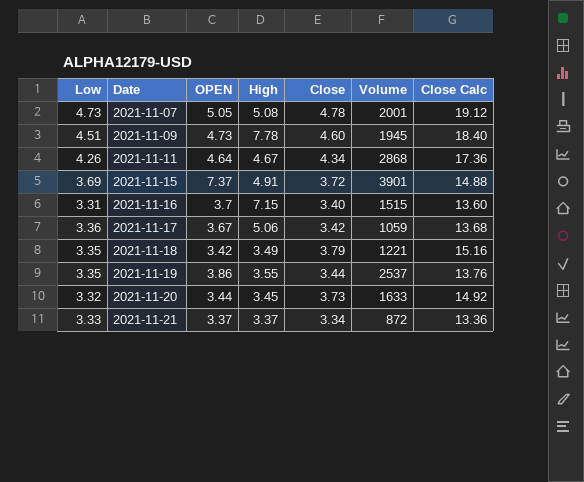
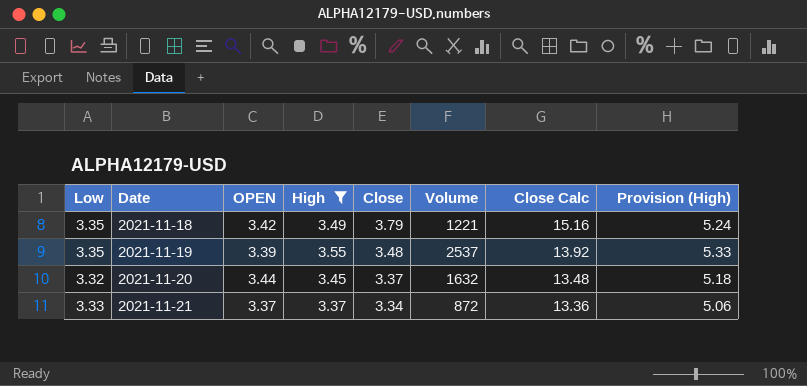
filter: none -> High <= 3.55
column Provision (High) | formula: none -> [High] * 1.5
2021-11-19 | OPEN: 3.86 -> 3.39
2021-11-19 | Close: 3.44 -> 3.48
2021-11-19 | Close Calc: 13.76 -> 13.92
2021-11-20 | Close: 3.73 -> 3.37
2021-11-20 | Volume: 1633 -> 1632
2021-11-20 | Close Calc: 14.92 -> 13.48

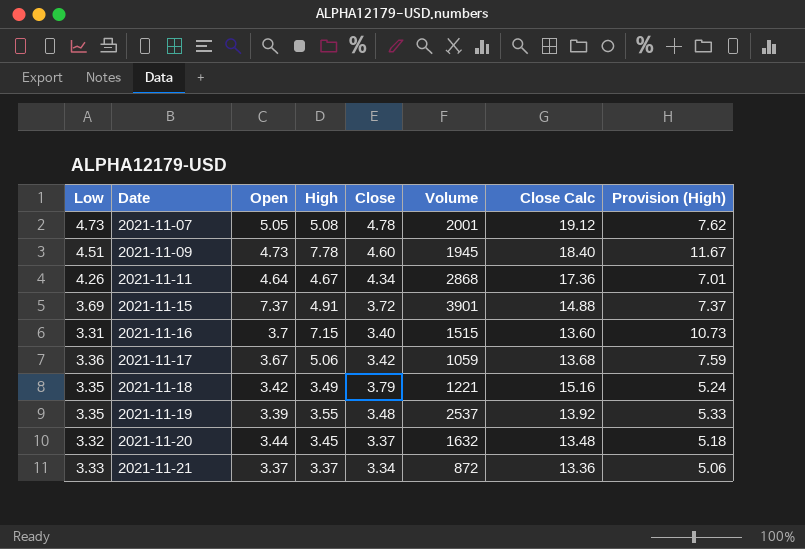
filter: High <= 3.55 -> none
column name: OPEN -> Open

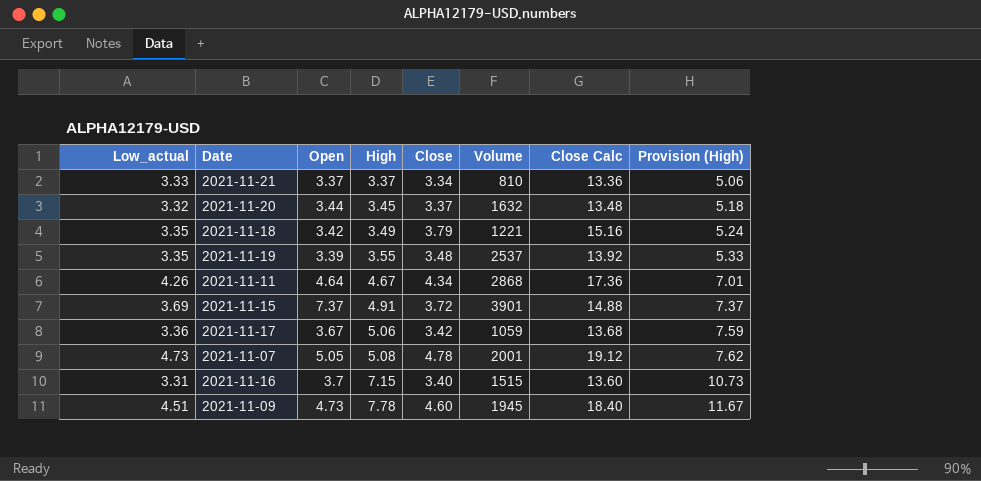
row order: Date ascending -> High ascending
column name: Low -> Low_actual
2021-11-21 | Volume: 872 -> 810

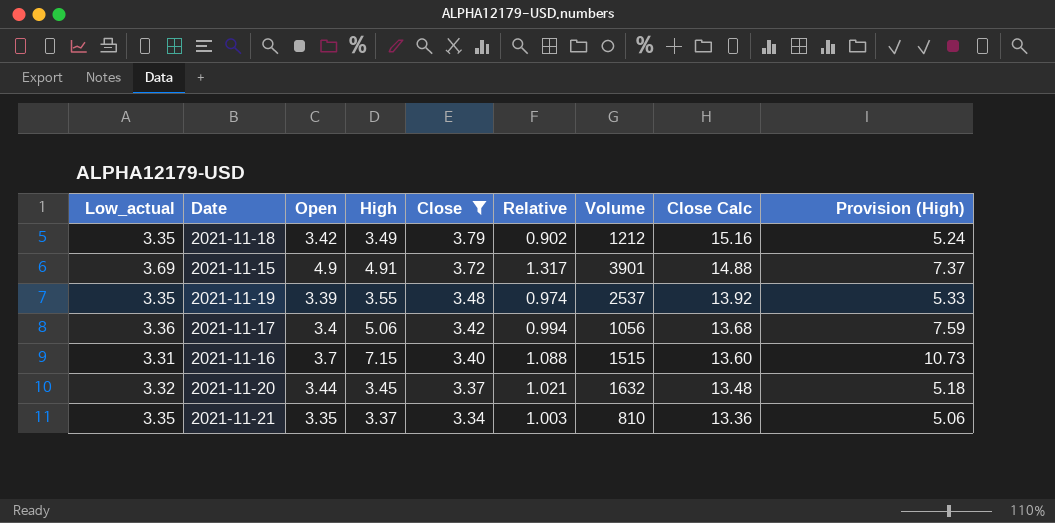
filter: none -> Close <= 3.79
row order: High ascending -> Close descending
column Relative | formula: none -> [Open] / [Close]
2021-11-18 | Volume: 1221 -> 1212
2021-11-15 | Open: 7.37 -> 4.9
2021-11-17 | Open: 3.67 -> 3.4
2021-11-17 | Volume: 1059 -> 1056
2021-11-21 | Low_actual: 3.33 -> 3.35
2021-11-21 | Open: 3.37 -> 3.35

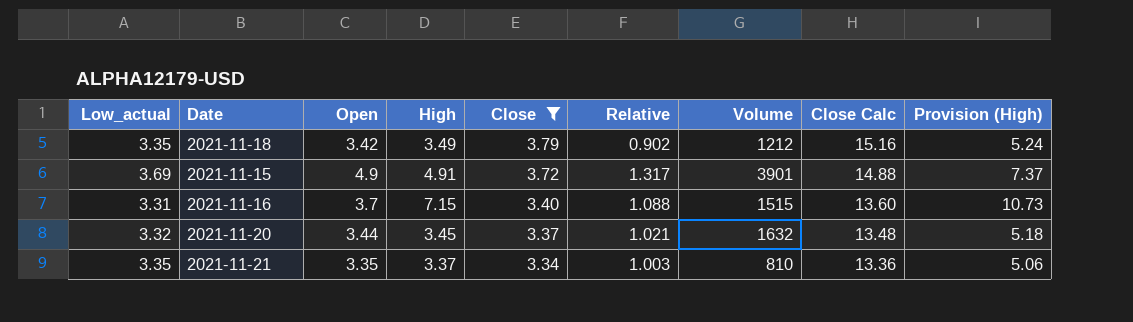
row 2021-11-19: 3.35 | 3.39 | 3.55 | 3.48 | 0.974 | 2537 | 13.92 | 5.33 -> none
row 2021-11-17: 3.36 | 3.4 | 5.06 | 3.42 | 0.994 | 1056 | 13.68 | 7.59 -> none

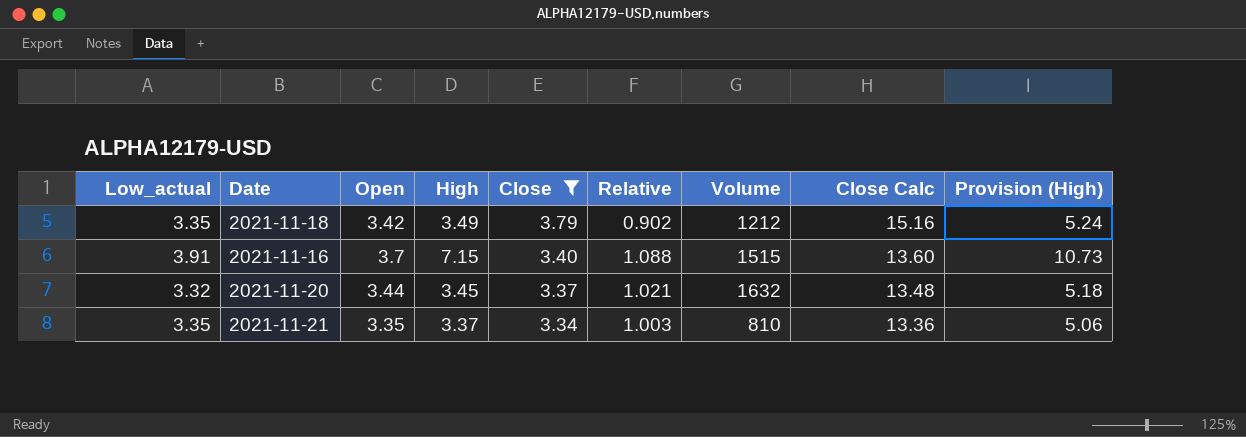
row 2021-11-15: 3.69 | 4.9 | 4.91 | 3.72 | 1.317 | 3901 | 14.88 | 7.37 -> none
2021-11-16 | Low_actual: 3.31 -> 3.91

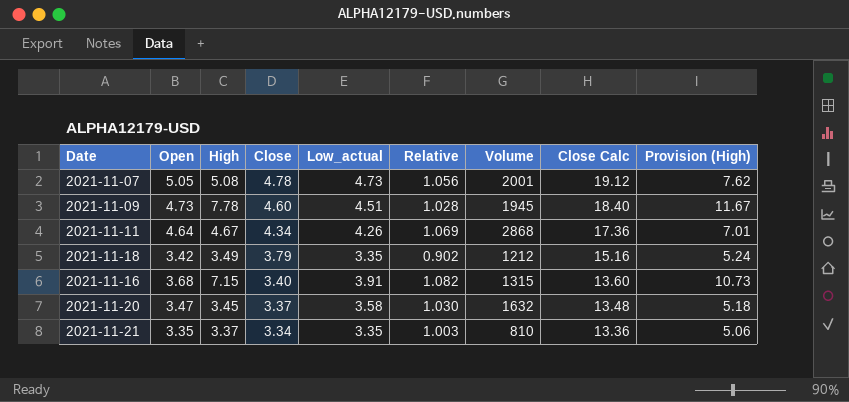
filter: Close <= 3.79 -> none
column Low_actual | position: 1 -> 5
2021-11-16 | Open: 3.7 -> 3.68
2021-11-16 | Relative: 1.088 -> 1.082
2021-11-16 | Volume: 1515 -> 1315
2021-11-20 | Open: 3.44 -> 3.47
2021-11-20 | Low_actual: 3.32 -> 3.58
2021-11-20 | Relative: 1.021 -> 1.030

